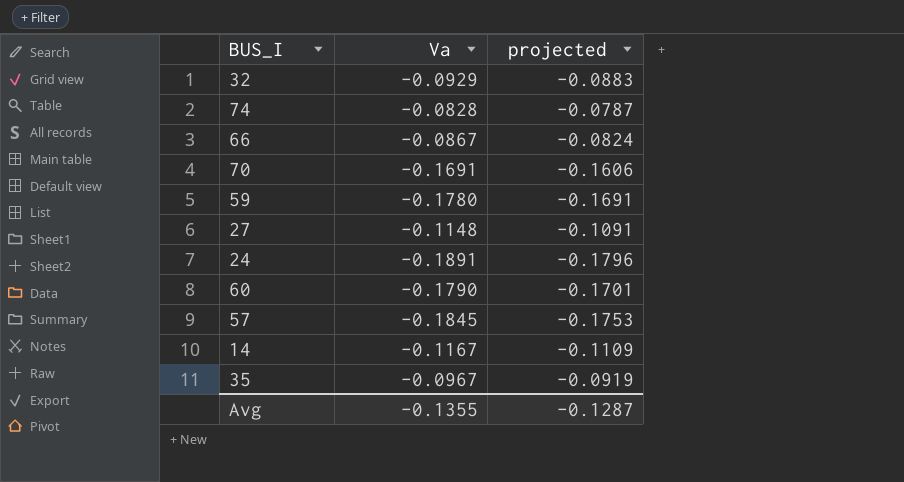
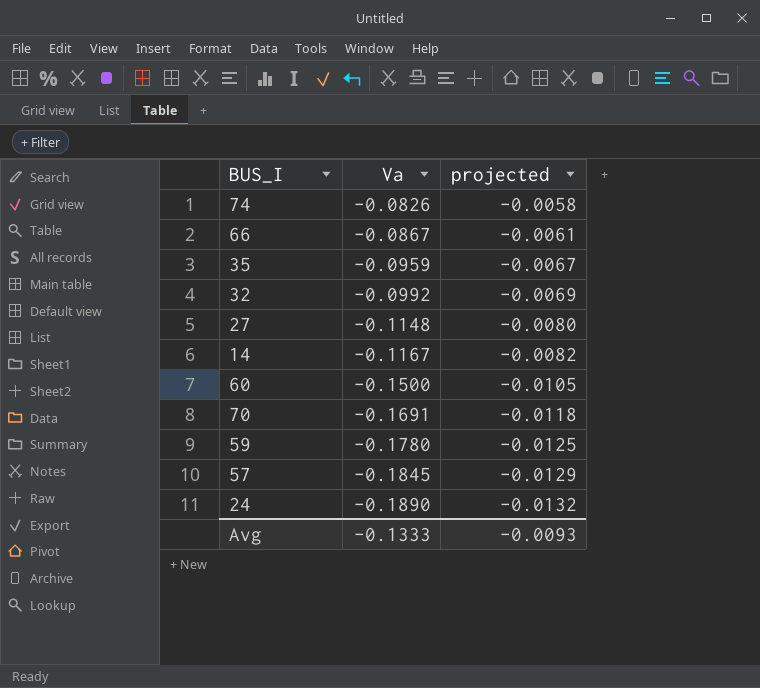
row order: none -> Va descending
column projected | formula: [Va] * 0.95 -> [Va] * 0.07
74 | Va: -0.0828 -> -0.0826
35 | Va: -0.0967 -> -0.0959
32 | Va: -0.0929 -> -0.0992
60 | Va: -0.1790 -> -0.1500
24 | Va: -0.1891 -> -0.1890
Avg | Va: -0.1355 -> -0.1333
Avg | projected: -0.1287 -> -0.0093

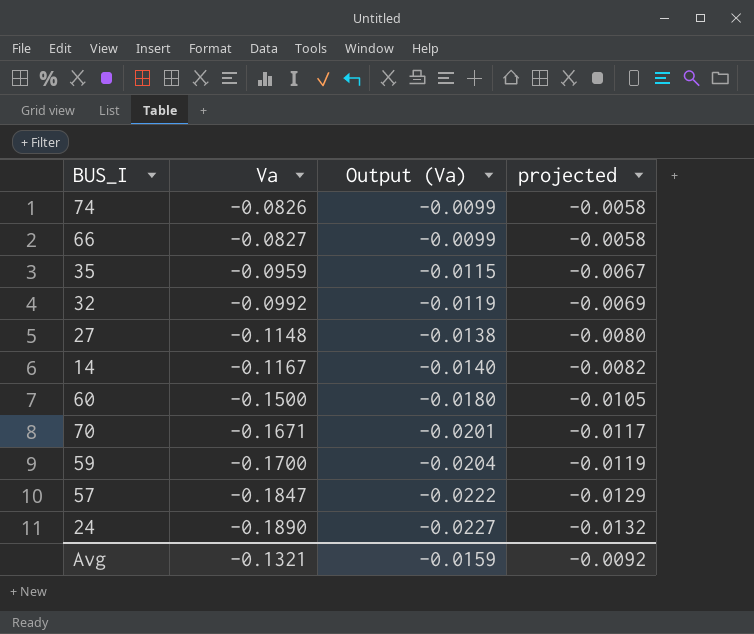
column Output (Va) | formula: none -> [Va] * 0.12
66 | Va: -0.0867 -> -0.0827
66 | projected: -0.0061 -> -0.0058
70 | Va: -0.1691 -> -0.1671
70 | projected: -0.0118 -> -0.0117
59 | Va: -0.1780 -> -0.1700
59 | projected: -0.0125 -> -0.0119
57 | Va: -0.1845 -> -0.1847
Avg | Va: -0.1333 -> -0.1321
Avg | projected: -0.0093 -> -0.0092

